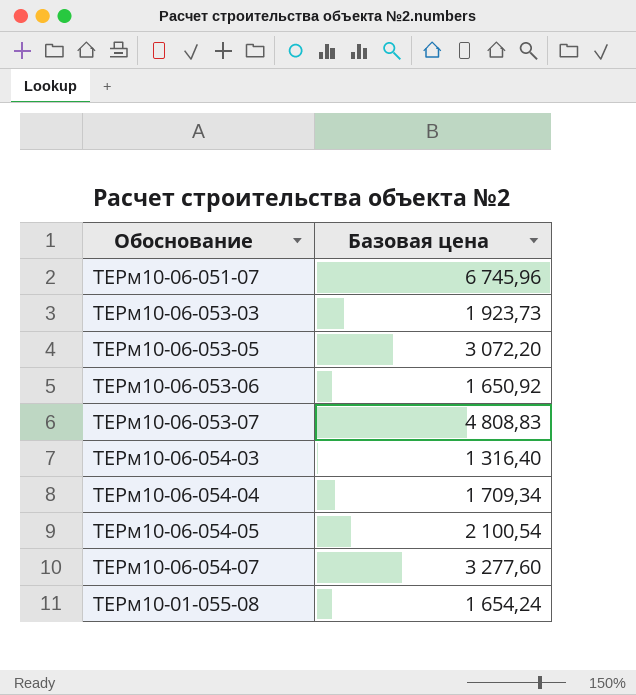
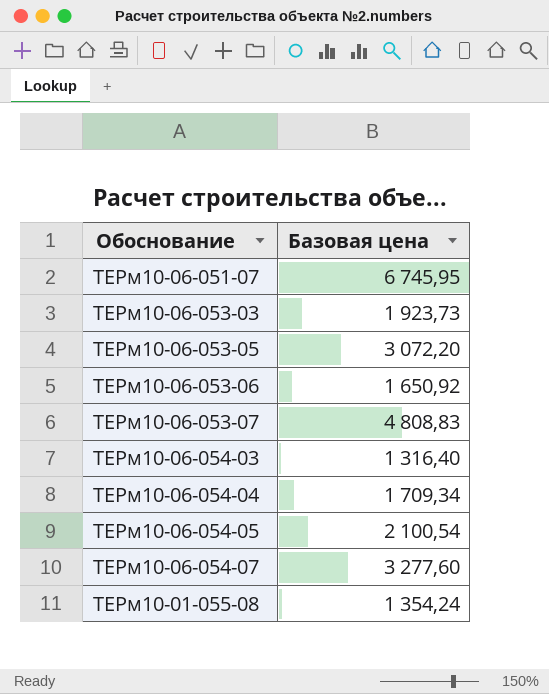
ТЕРм10-06-051-07 | Базовая цена: 6 745,96 -> 6 745,95
ТЕРм10-01-055-08 | Базовая цена: 1 654,24 -> 1 354,24

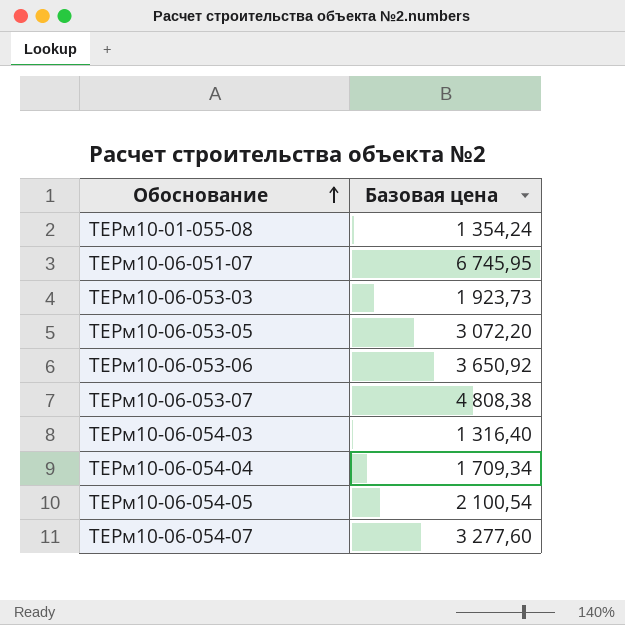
row order: none -> Обоснование ascending
ТЕРм10-06-053-06 | Базовая цена: 1 650,92 -> 3 650,92
ТЕРм10-06-053-07 | Базовая цена: 4 808,83 -> 4 808,38

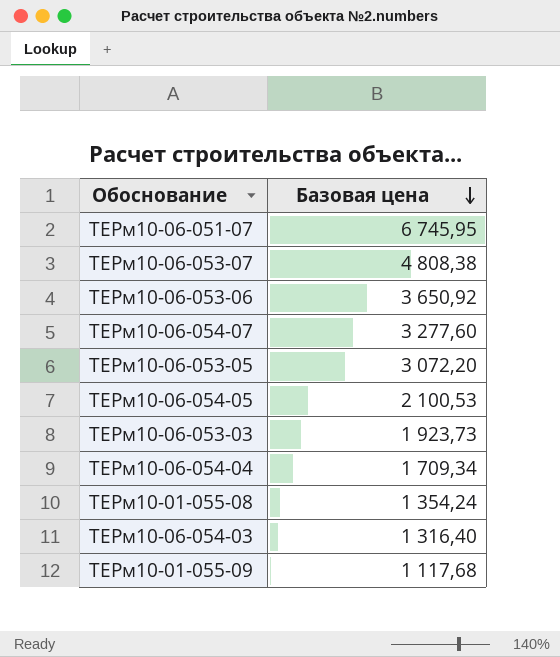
row order: Обоснование ascending -> Базовая цена descending
ТЕРм10-06-054-05 | Базовая цена: 2 100,54 -> 2 100,53
row ТЕРм10-01-055-09: none -> 1 117,68

